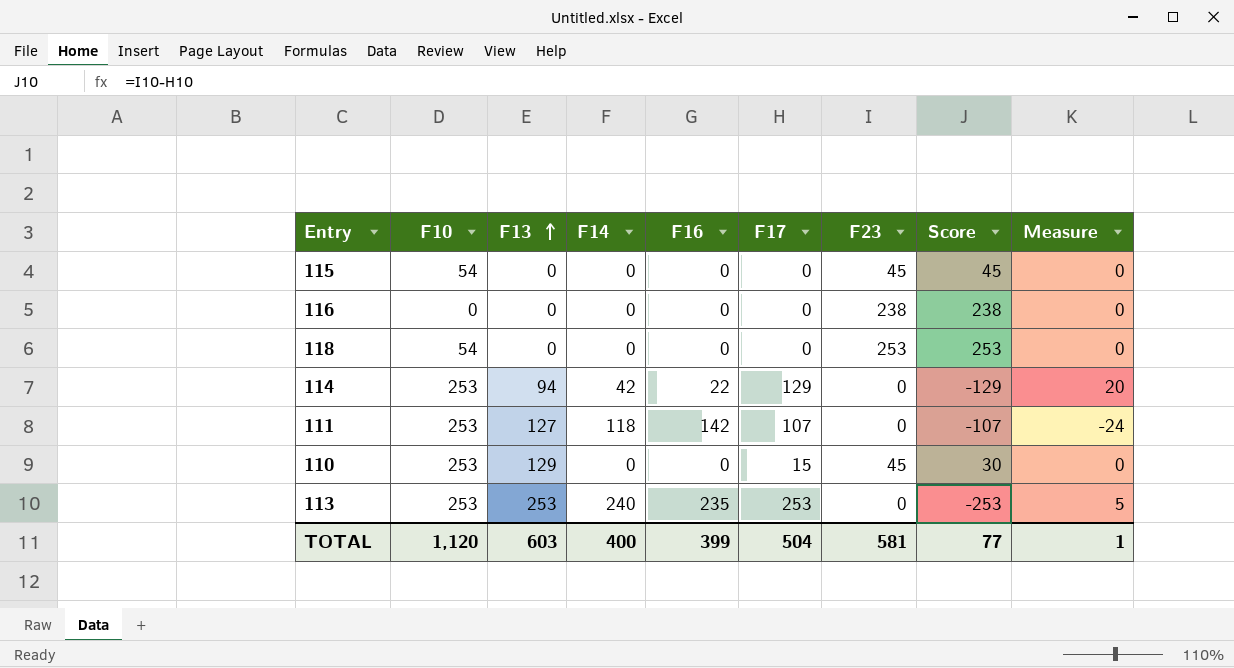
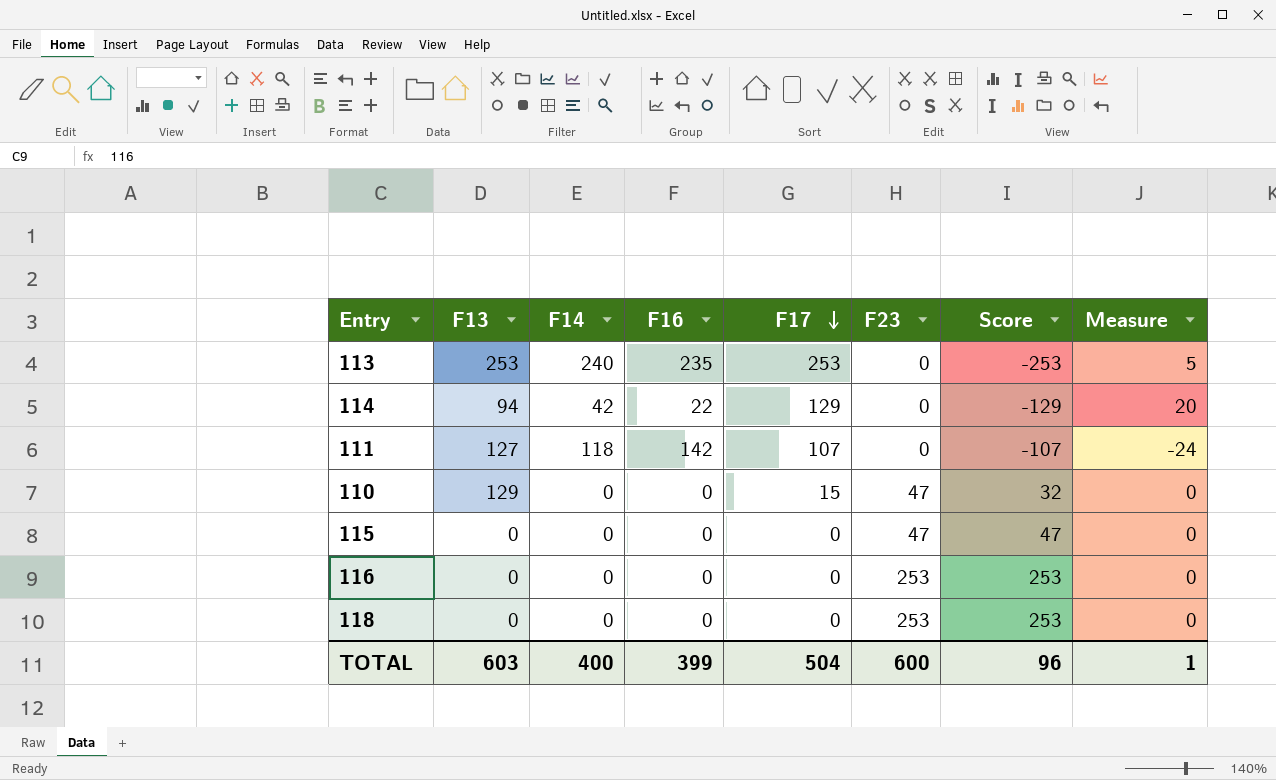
row order: F13 ascending -> F17 descending
column F10 | position: 2 -> none
110 | F23: 45 -> 47
110 | Score: 30 -> 32
115 | F23: 45 -> 47
115 | Score: 45 -> 47
116 | F23: 238 -> 253
116 | Score: 238 -> 253
TOTAL | F23: 581 -> 600
TOTAL | Score: 77 -> 96

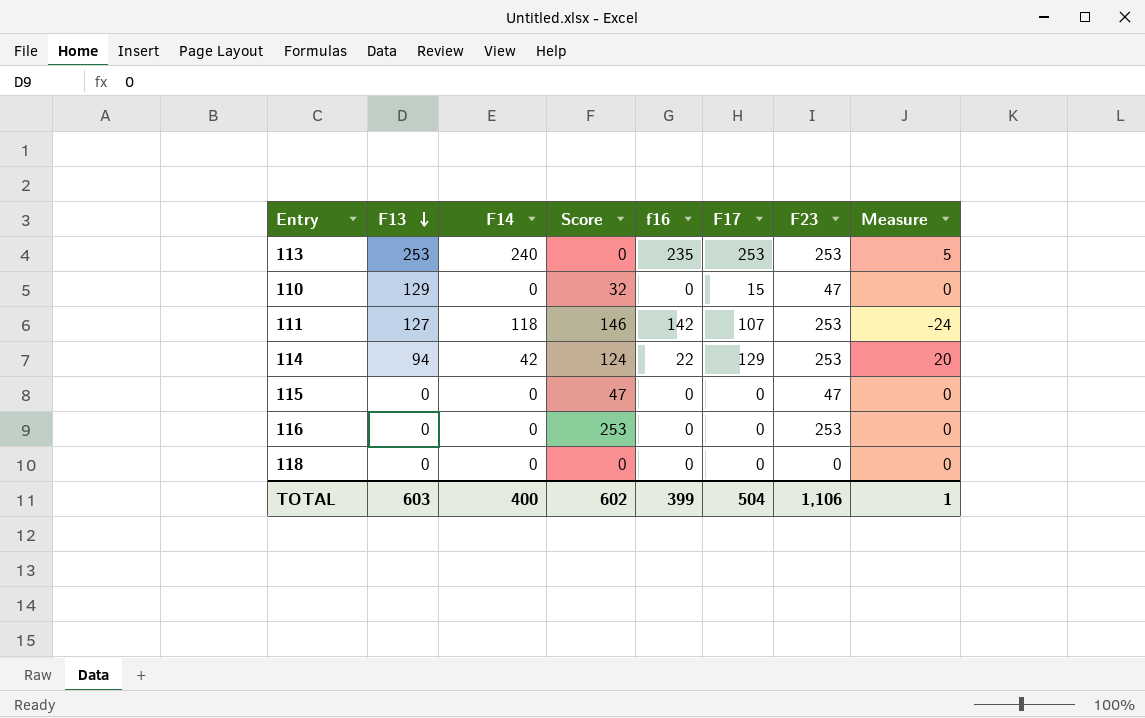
row order: F17 descending -> F13 descending
column Score | position: 7 -> 4
column name: F16 -> f16
113 | Score: -253 -> 0
113 | F23: 0 -> 253
111 | Score: -107 -> 146
111 | F23: 0 -> 253
114 | Score: -129 -> 124
114 | F23: 0 -> 253
118 | Score: 253 -> 0
118 | F23: 253 -> 0
TOTAL | Score: 96 -> 602
TOTAL | F23: 600 -> 1,106

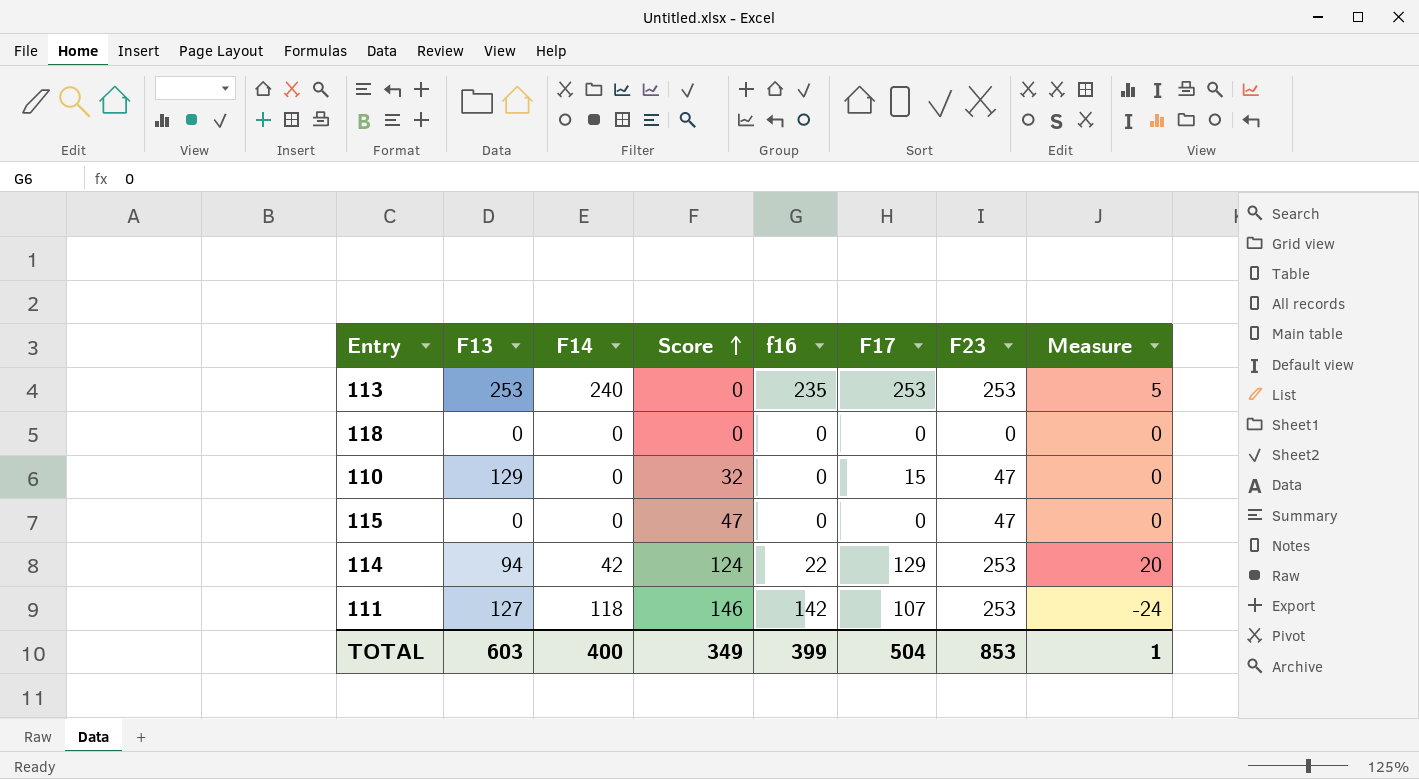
row order: F13 descending -> Score ascending
row 116: 0 | 0 | 253 | 0 | 0 | 253 | 0 -> none
TOTAL | Score: 602 -> 349
TOTAL | F23: 1,106 -> 853

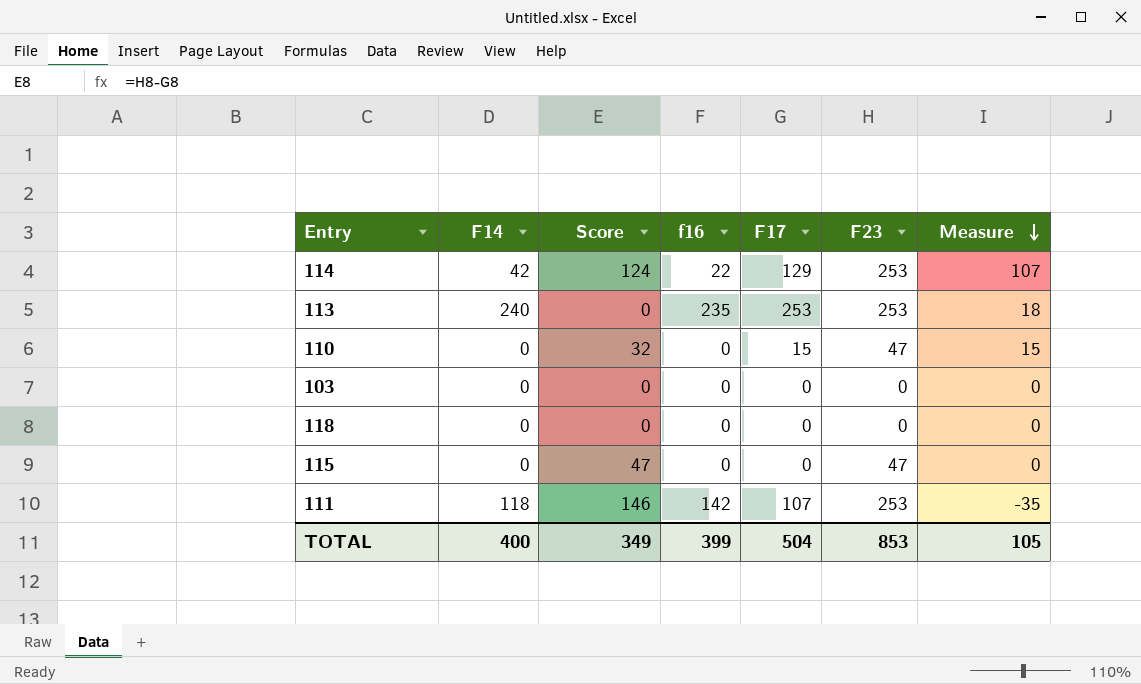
row order: Score ascending -> Measure descending
column F13 | position: 2 -> none
column Measure | formula: [F14] - [f16] -> [F17] - [f16]
row 103: none -> 0 | 0 | 0 | 0 | 0 | 0
TOTAL | Measure: 1 -> 105

